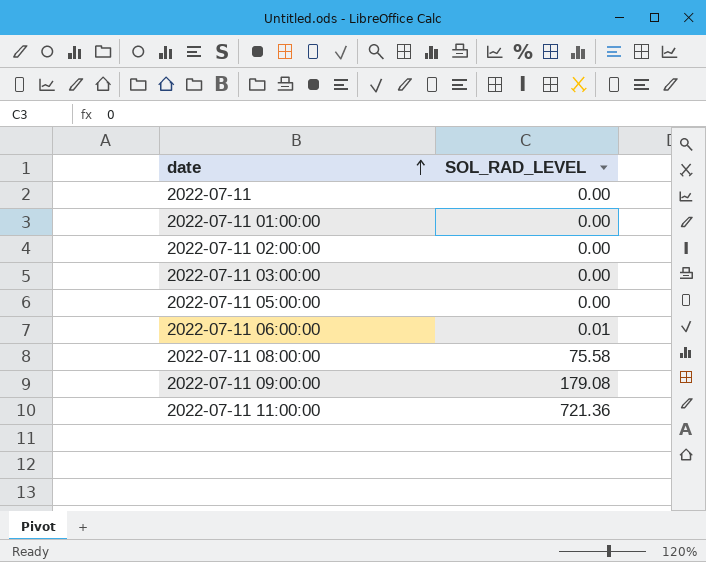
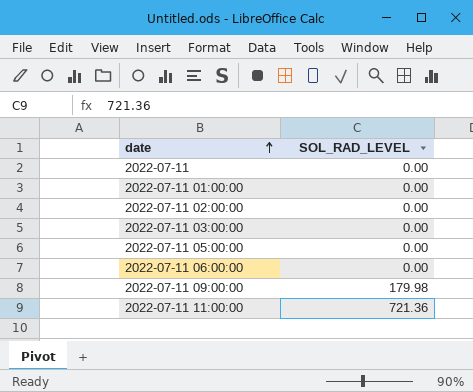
row 2022-07-11 08:00:00: 75.58 -> none
2022-07-11 06:00:00 | SOL_RAD_LEVEL: 0.01 -> 0.00
2022-07-11 09:00:00 | SOL_RAD_LEVEL: 179.08 -> 179.98

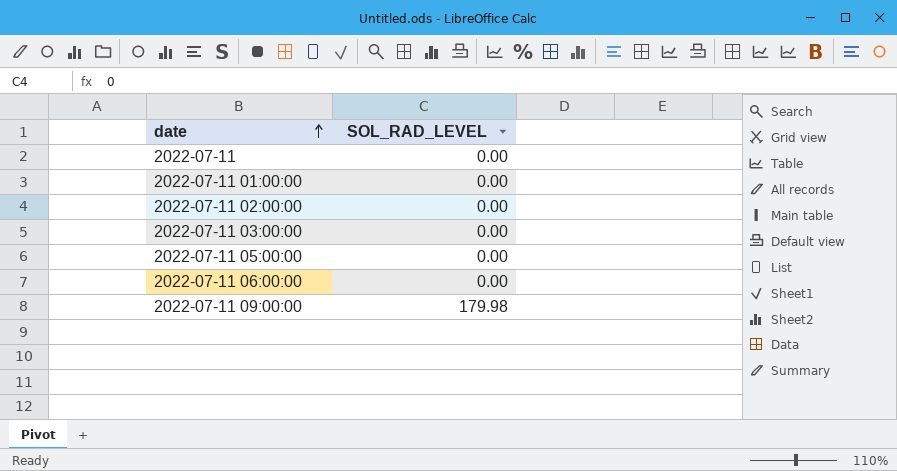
row 2022-07-11 11:00:00: 721.36 -> none

